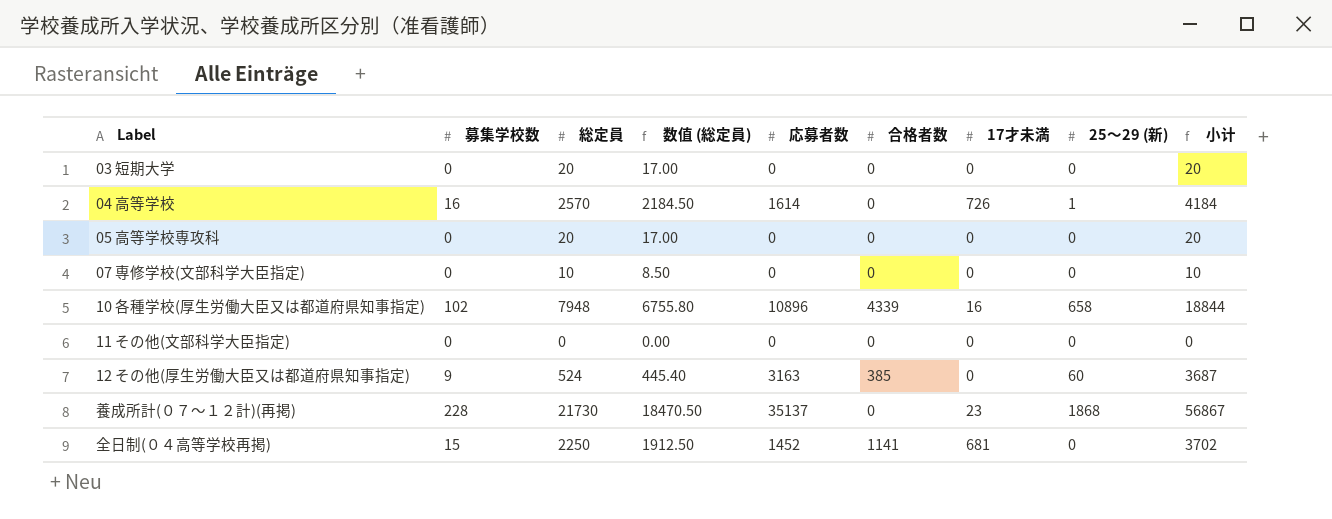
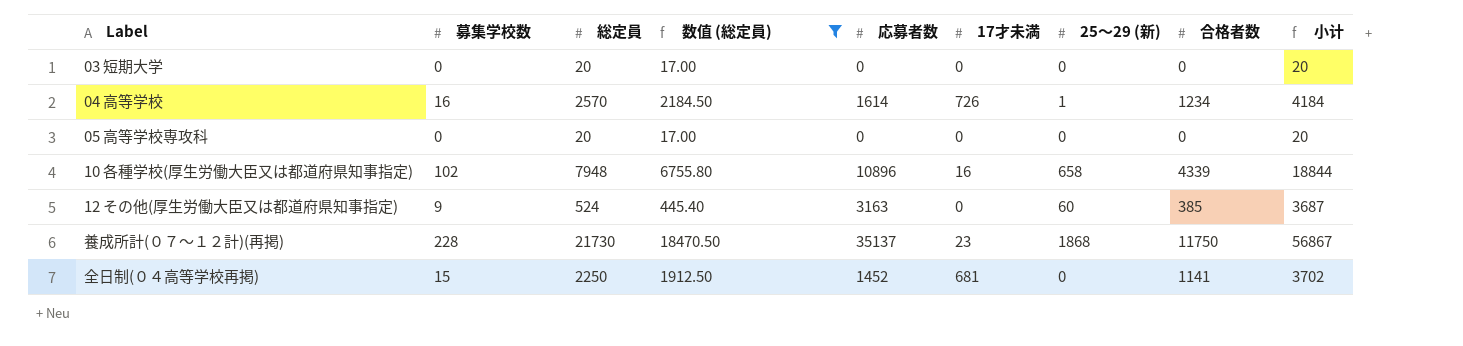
filter: none -> 数值 (総定員) >= 17.00
column 合格者数 | position: 6 -> 8
04 高等学校 | 合格者数: 0 -> 1234
養成所計(０７～１２計)(再掲) | 合格者数: 0 -> 11750

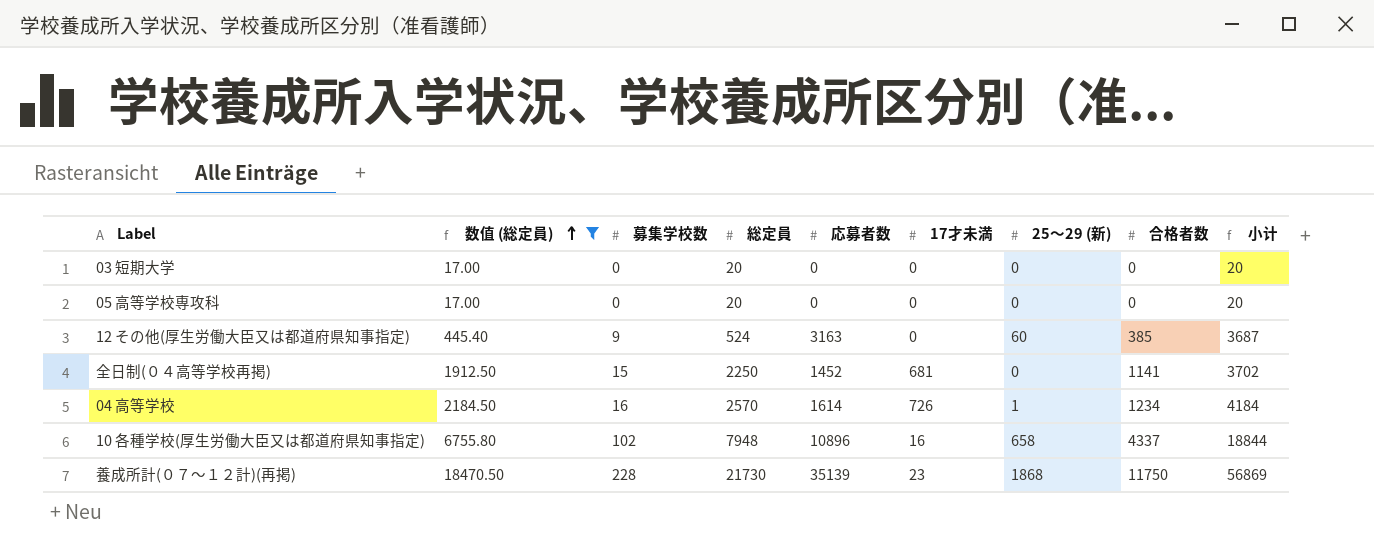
row order: none -> 数值 (総定員) ascending
column 数值 (総定員) | position: 4 -> 2
10 各種学校(厚生労働大臣又は都道府県知事指定) | 合格者数: 4339 -> 4337
養成所計(０７～１２計)(再掲) | 応募者数: 35137 -> 35139
養成所計(０７～１２計)(再掲) | 小计: 56867 -> 56869

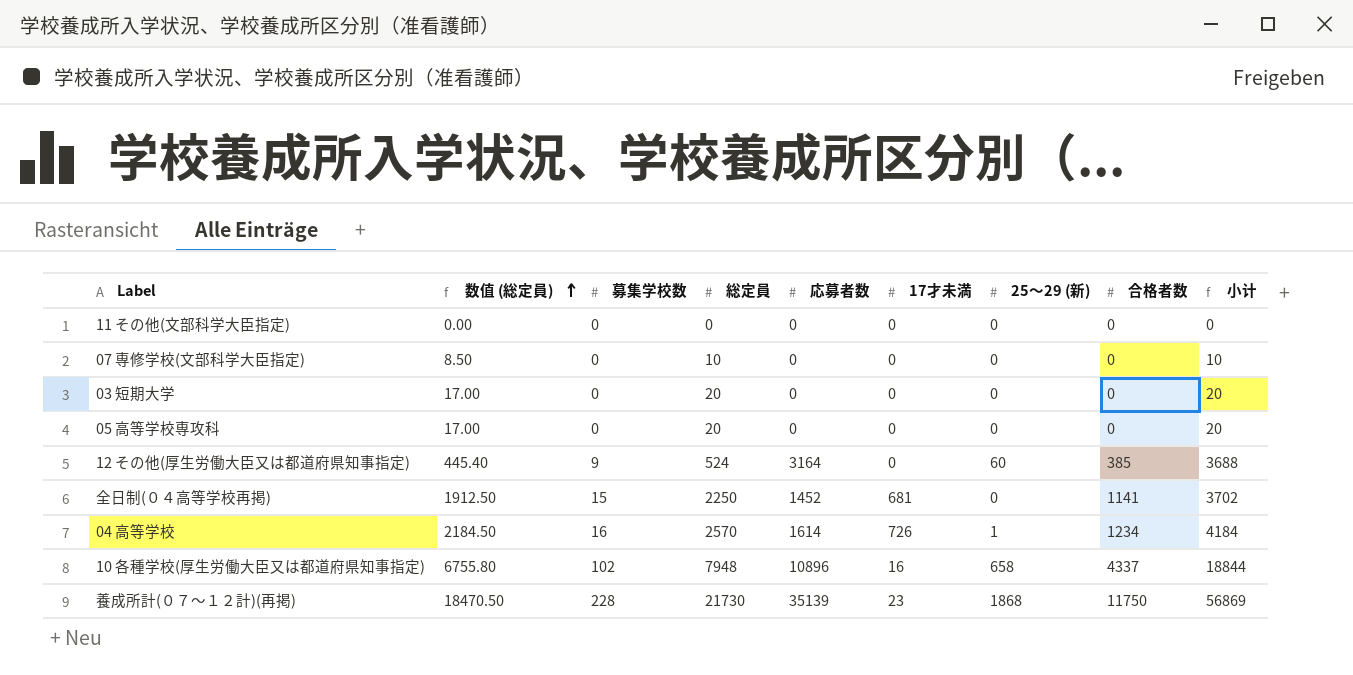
filter: 数值 (総定員) >= 17.00 -> none
12 その他(厚生労働大臣又は都道府県知事指定) | 応募者数: 3163 -> 3164
12 その他(厚生労働大臣又は都道府県知事指定) | 小计: 3687 -> 3688

